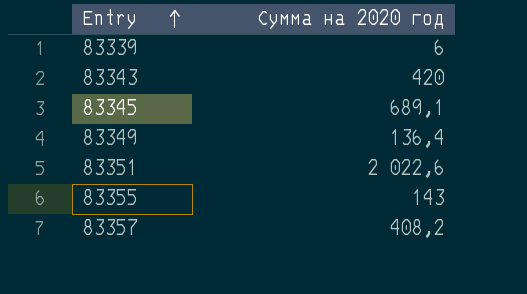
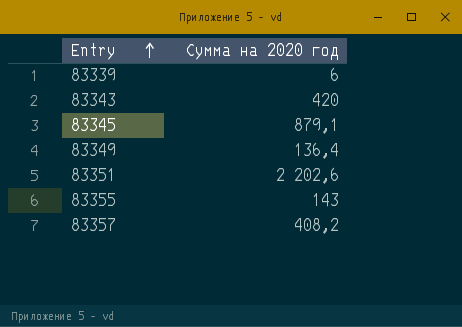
83345 | Сумма на 2020 год: 689,1 -> 879,1
83351 | Сумма на 2020 год: 2 022,6 -> 2 202,6

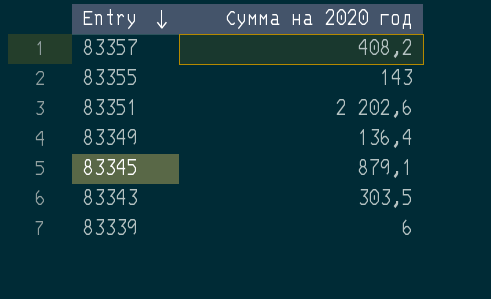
row order: Entry ascending -> Entry descending
83343 | Сумма на 2020 год: 420 -> 303,5

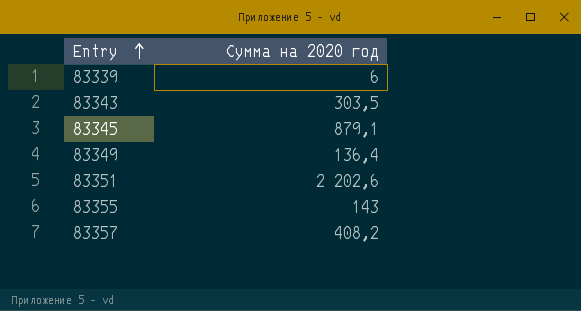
row order: Entry descending -> Entry ascending

